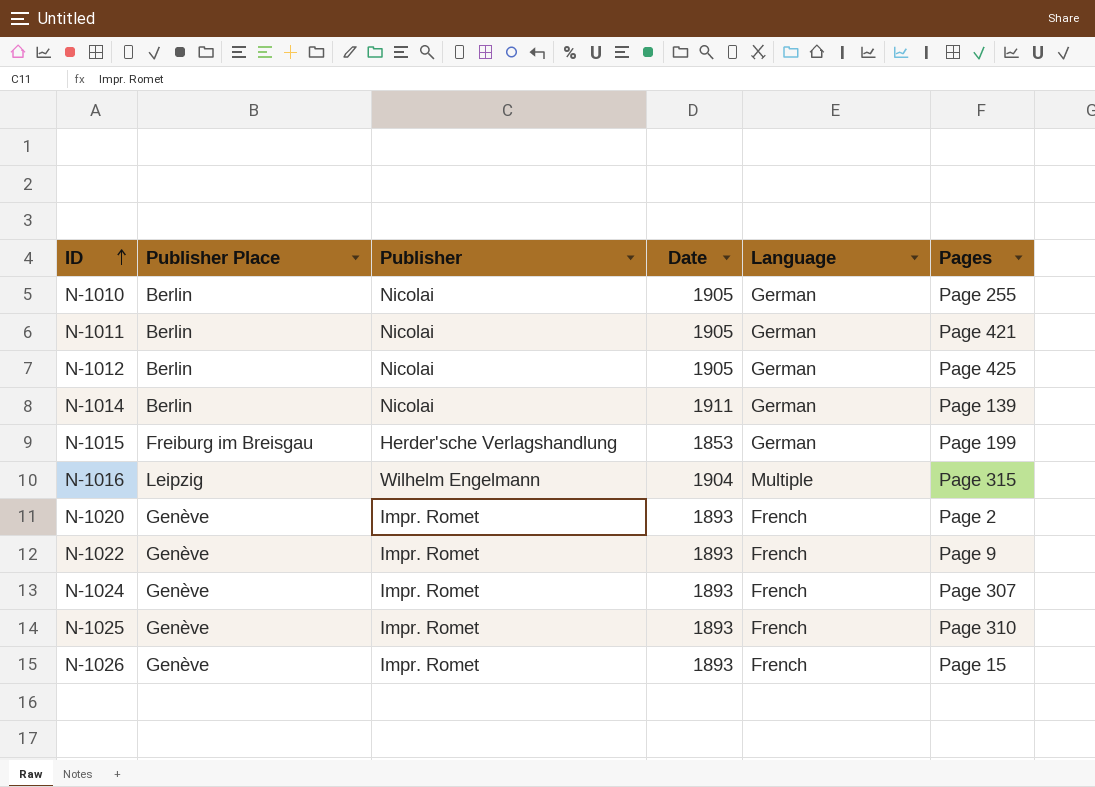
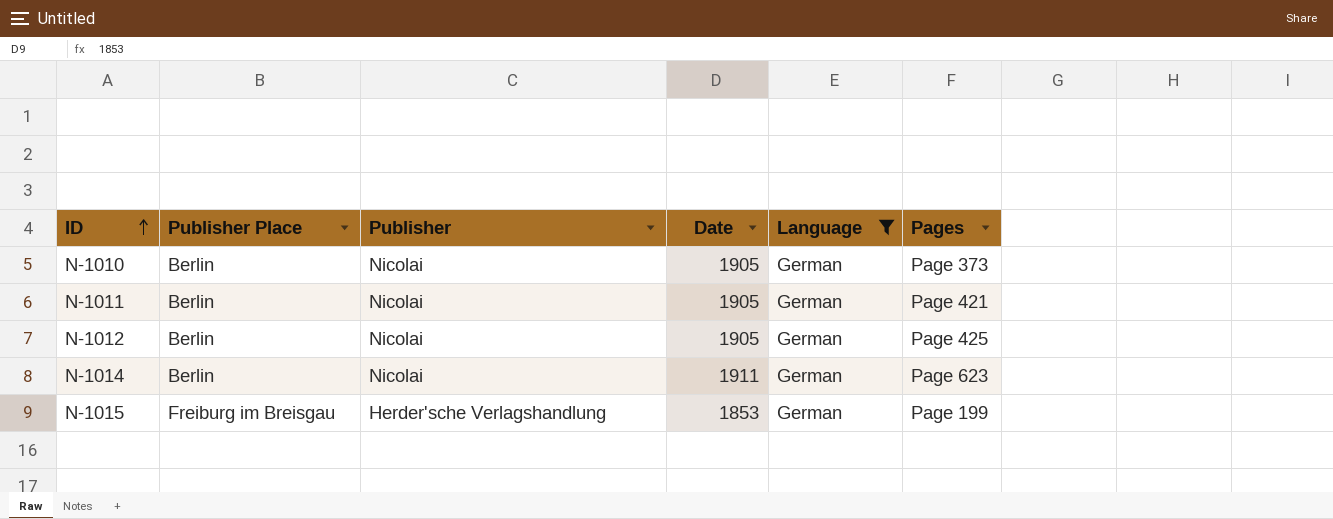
filter: none -> Language = German
N-1010 | Pages: Page 255 -> Page 373
N-1014 | Pages: Page 139 -> Page 623

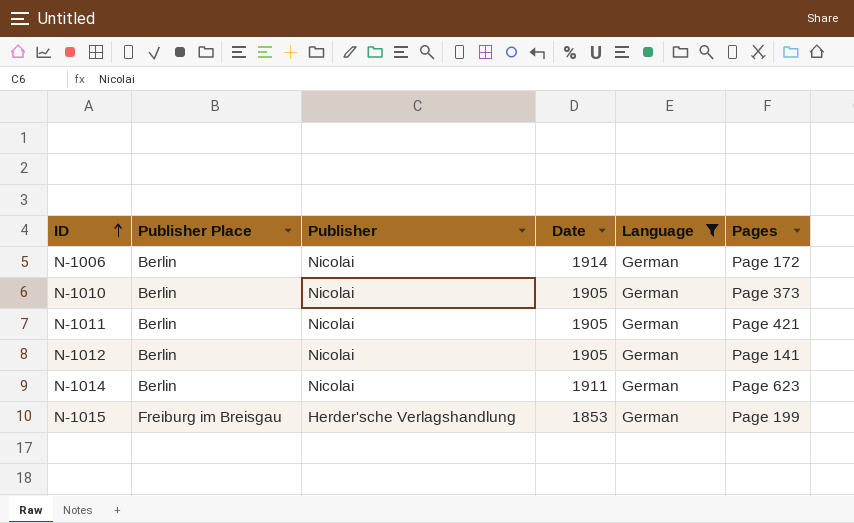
row N-1006: none -> Berlin | Nicolai | 1914 | German | Page 172
N-1012 | Pages: Page 425 -> Page 141

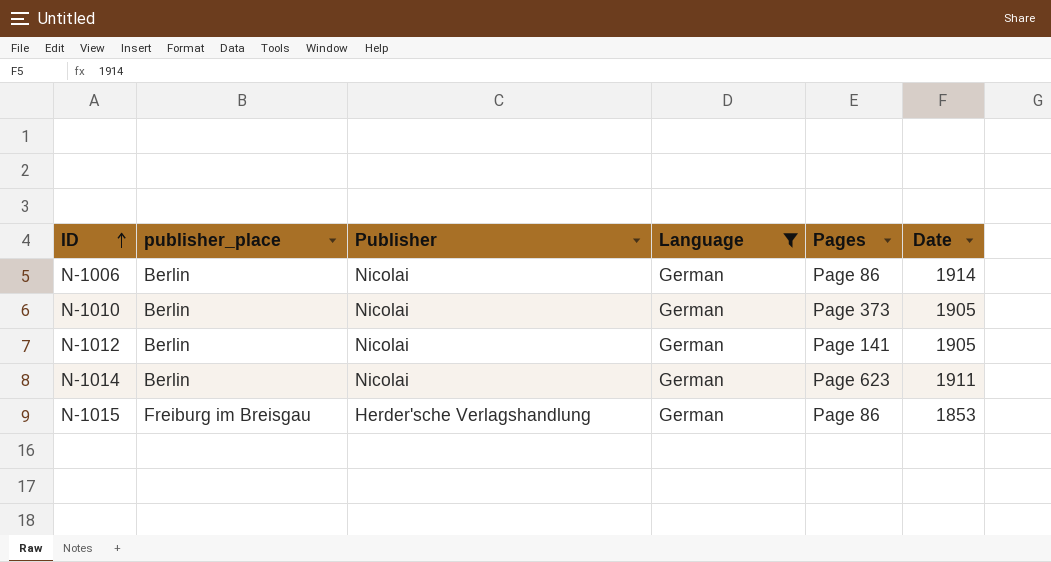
column name: Publisher Place -> publisher_place
column Date | position: 4 -> 6
row N-1011: Berlin | Nicolai | 1905 | German | Page 421 -> none
N-1006 | Pages: Page 172 -> Page 86
N-1015 | Pages: Page 199 -> Page 86

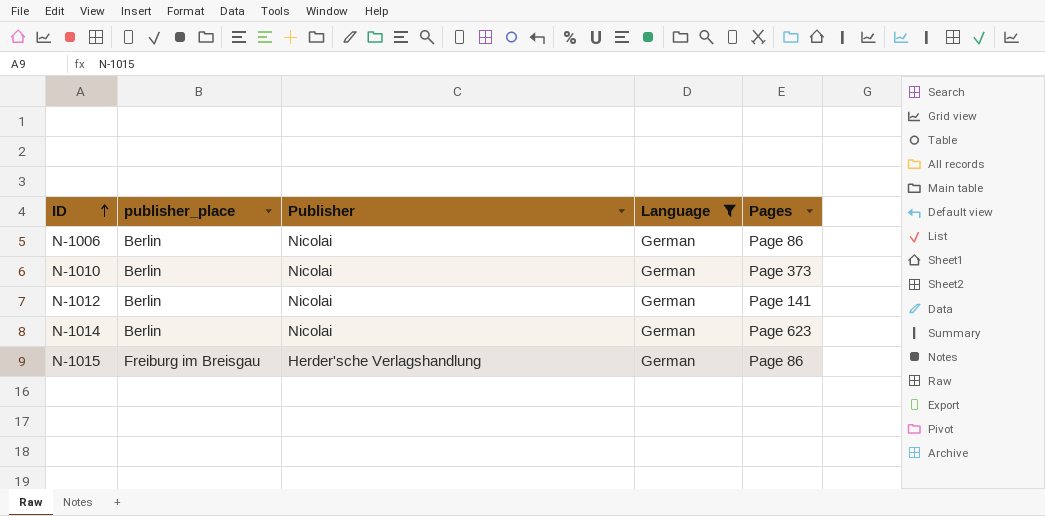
column Date | position: 6 -> none

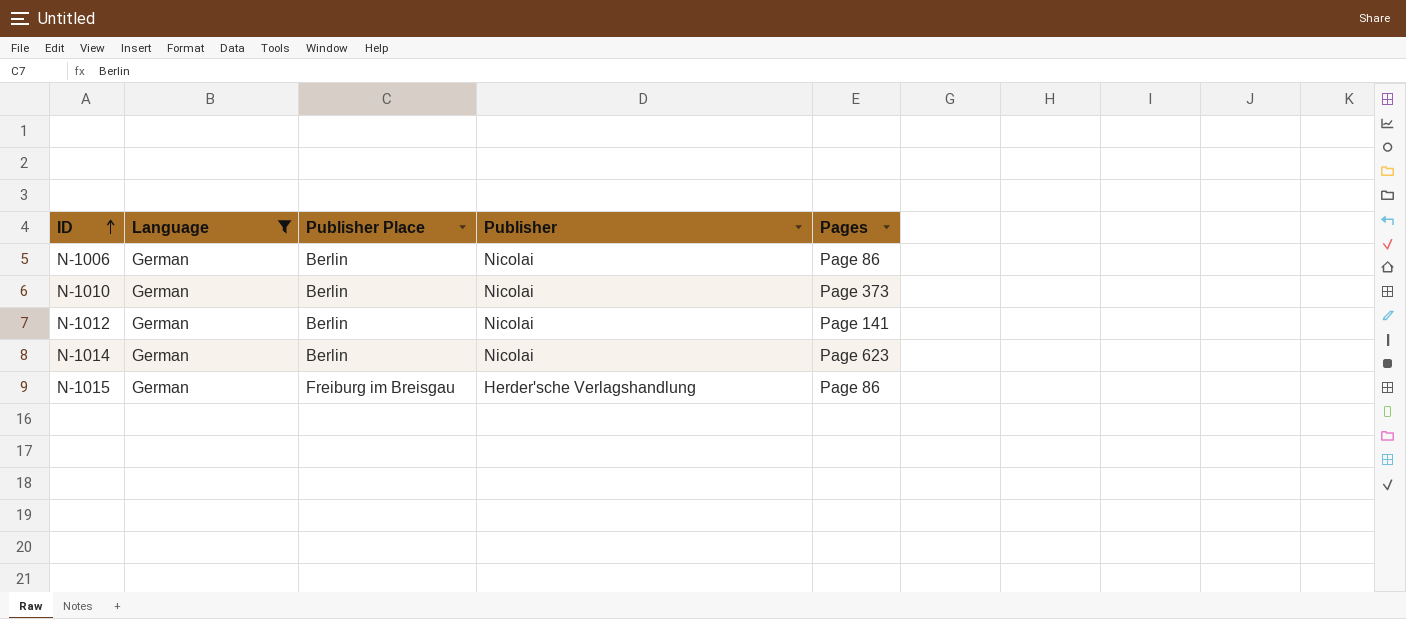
column Language | position: 4 -> 2
column name: publisher_place -> Publisher Place

